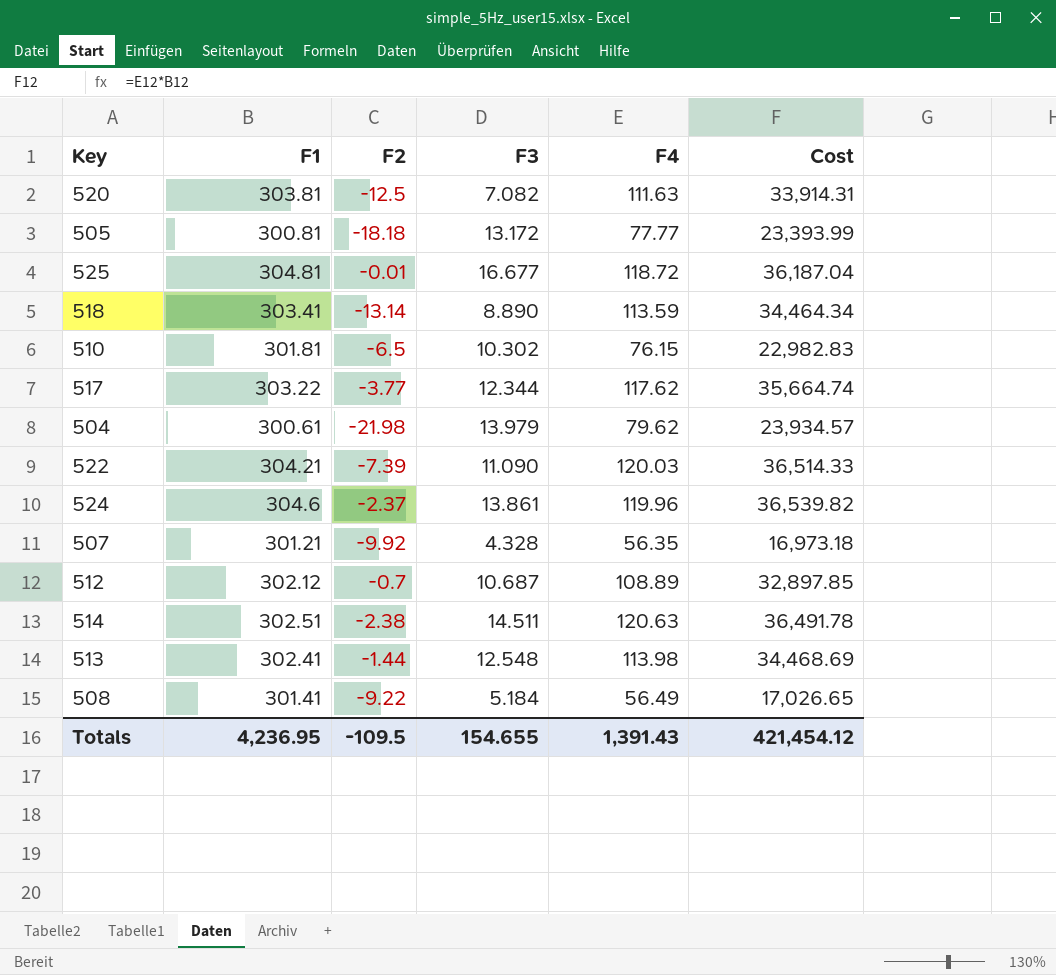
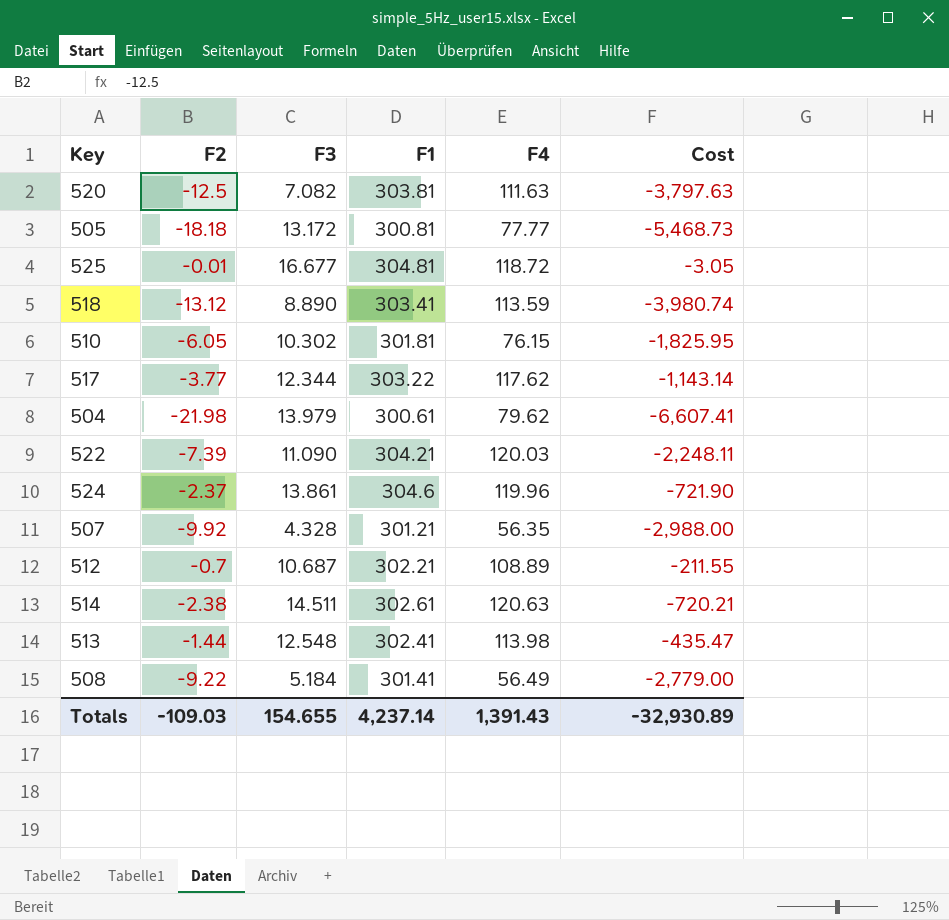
column F1 | position: 2 -> 4
column Cost | formula: [F1] * [F4] -> [F2] * [F1]
518 | F2: -13.14 -> -13.12
510 | F2: -6.5 -> -6.05
512 | F1: 302.12 -> 302.21
514 | F1: 302.51 -> 302.61
Totals | F2: -109.5 -> -109.03
Totals | F1: 4,236.95 -> 4,237.14
Totals | Cost: 421,454.12 -> -32,930.89

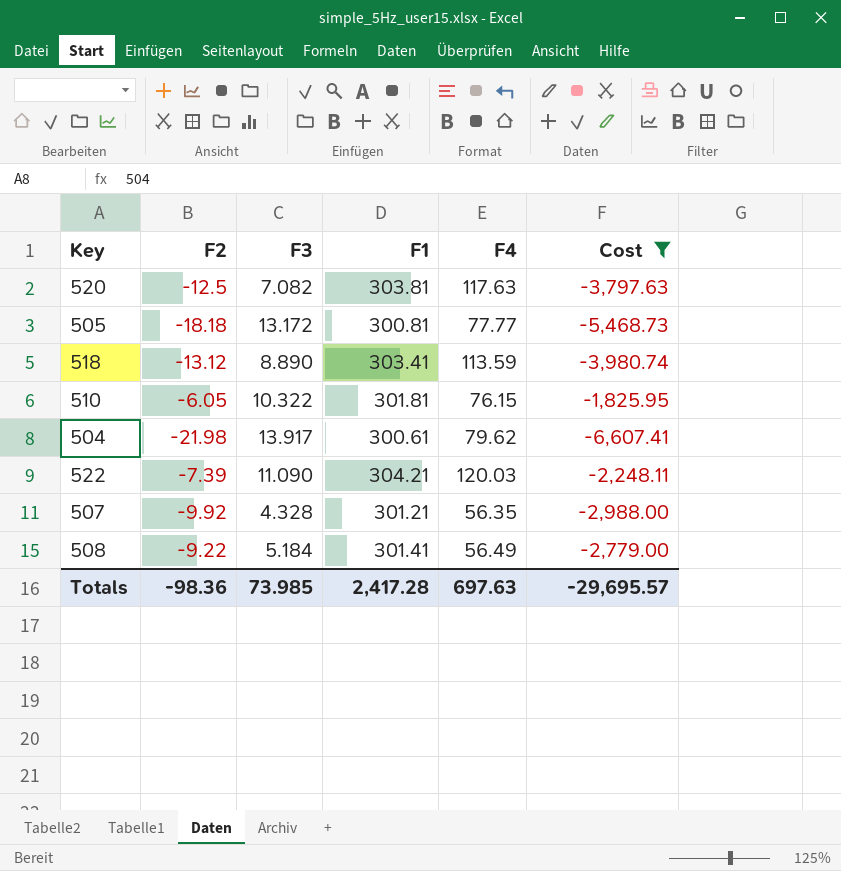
filter: none -> Cost <= -1,825.95
520 | F4: 111.63 -> 117.63
510 | F3: 10.302 -> 10.322
504 | F3: 13.979 -> 13.917
Totals | F2: -109.03 -> -98.36
Totals | F3: 154.655 -> 73.985
Totals | F1: 4,237.14 -> 2,417.28
Totals | F4: 1,391.43 -> 697.63
Totals | Cost: -32,930.89 -> -29,695.57

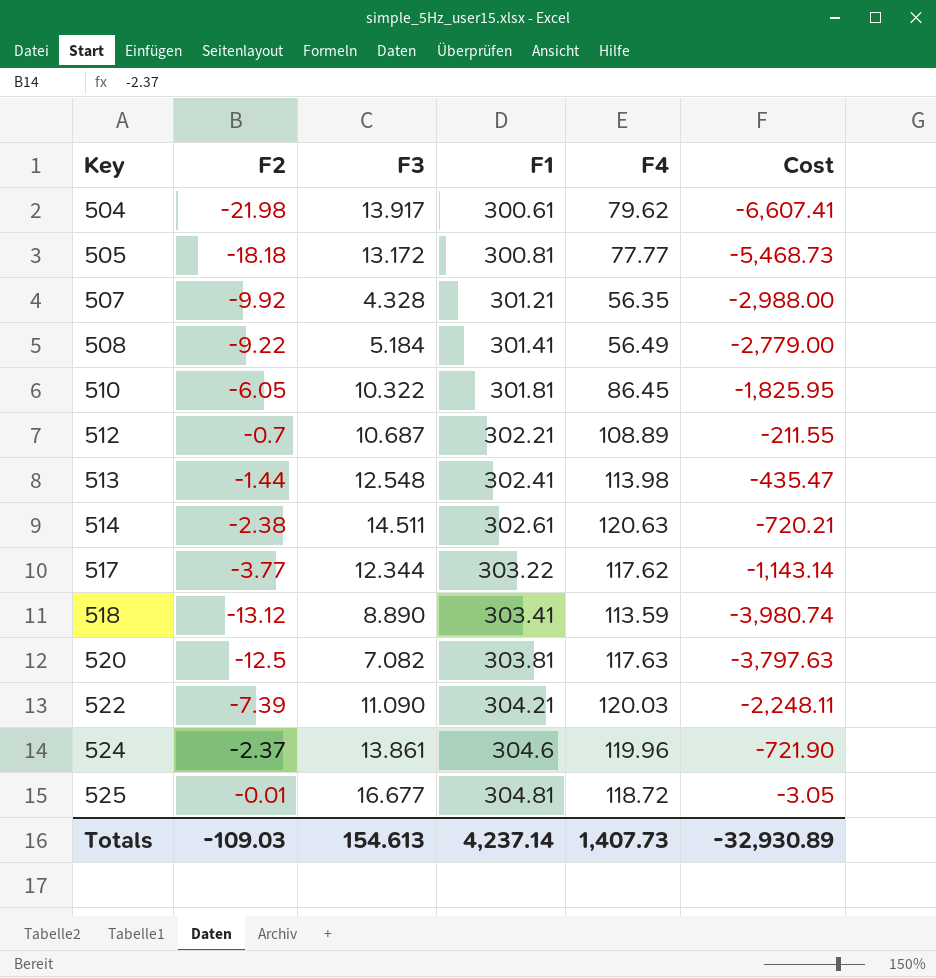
filter: Cost <= -1,825.95 -> none
row order: none -> Key ascending
510 | F4: 76.15 -> 86.45
Totals | F2: -98.36 -> -109.03
Totals | F3: 73.985 -> 154.613
Totals | F1: 2,417.28 -> 4,237.14
Totals | F4: 697.63 -> 1,407.73
Totals | Cost: -29,695.57 -> -32,930.89

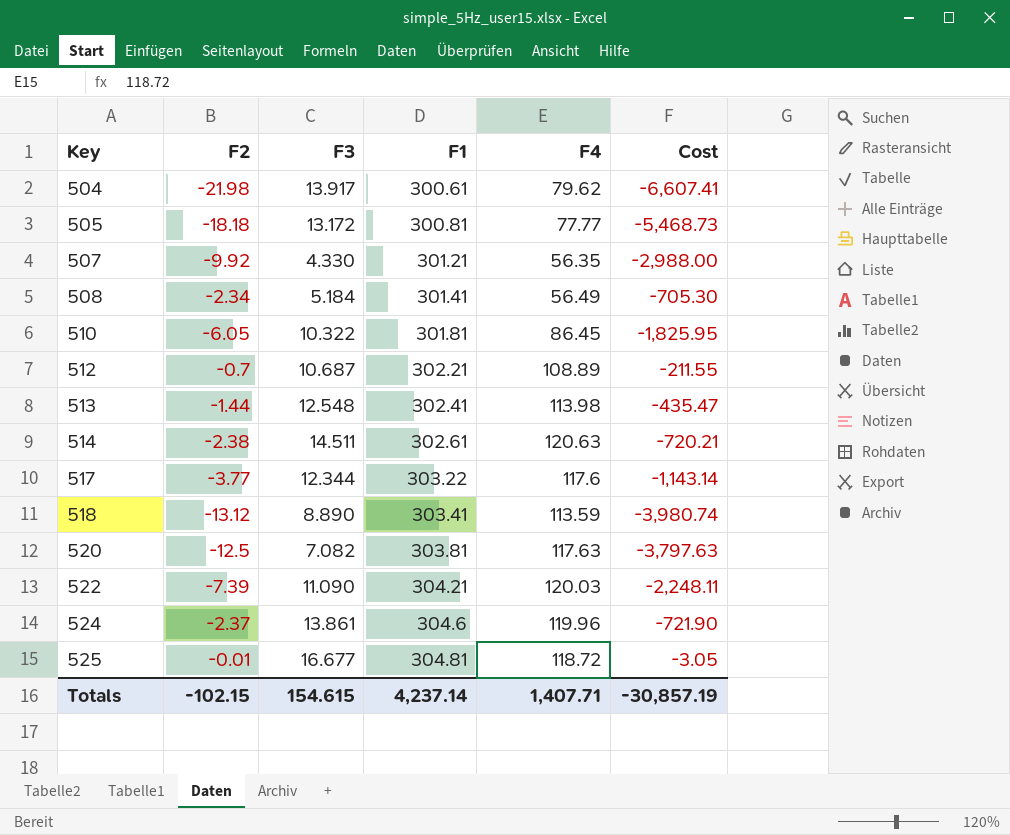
507 | F3: 4.328 -> 4.330
508 | F2: -9.22 -> -2.34
508 | Cost: -2,779.00 -> -705.30
517 | F4: 117.62 -> 117.6
Totals | F2: -109.03 -> -102.15
Totals | F3: 154.613 -> 154.615
Totals | F4: 1,407.73 -> 1,407.71
Totals | Cost: -32,930.89 -> -30,857.19

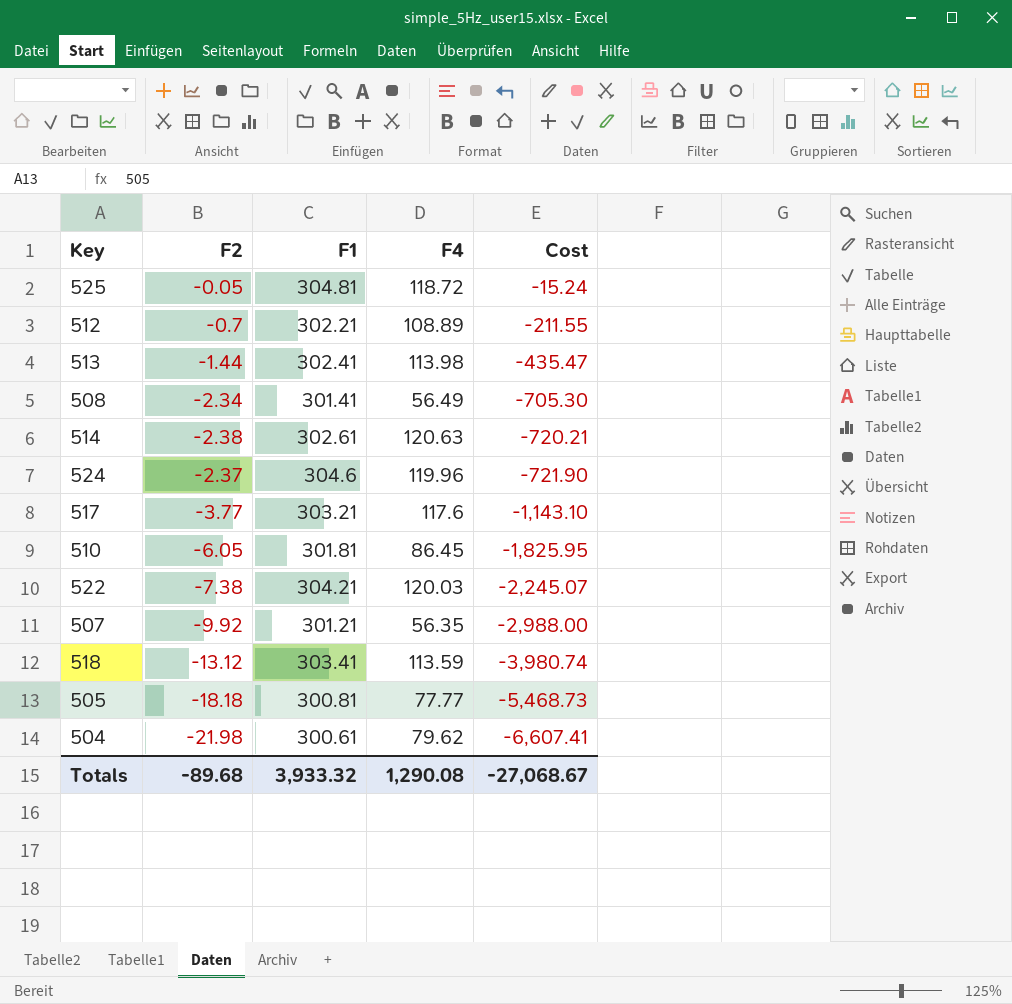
row order: Key ascending -> Cost descending
column F3 | position: 3 -> none
row 520: -12.5 | 7.082 | 303.81 | 117.63 | -3,797.63 -> none
525 | F2: -0.01 -> -0.05
525 | Cost: -3.05 -> -15.24
517 | F1: 303.22 -> 303.21
517 | Cost: -1,143.14 -> -1,143.10
522 | F2: -7.39 -> -7.38
522 | Cost: -2,248.11 -> -2,245.07
Totals | F2: -102.15 -> -89.68
Totals | F1: 4,237.14 -> 3,933.32
Totals | F4: 1,407.71 -> 1,290.08
Totals | Cost: -30,857.19 -> -27,068.67

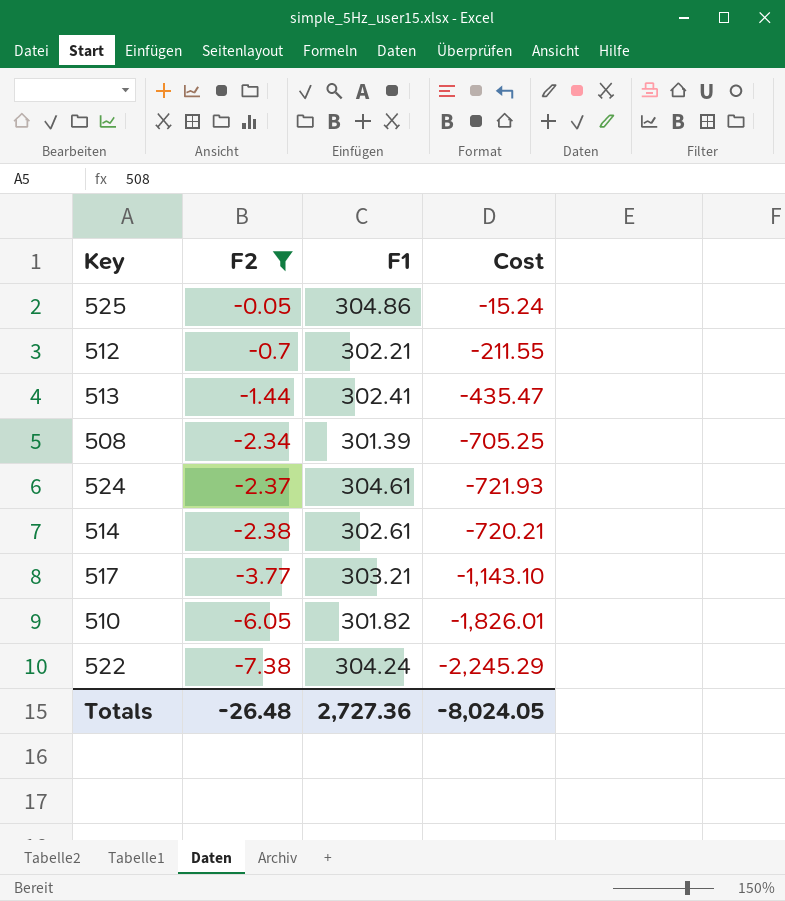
filter: none -> F2 >= -7.38
row order: Cost descending -> F2 descending
column F4 | position: 4 -> none
525 | F1: 304.81 -> 304.86
508 | F1: 301.41 -> 301.39
508 | Cost: -705.30 -> -705.25
524 | F1: 304.6 -> 304.61
524 | Cost: -721.90 -> -721.93
510 | F1: 301.81 -> 301.82
510 | Cost: -1,825.95 -> -1,826.01
522 | F1: 304.21 -> 304.24
522 | Cost: -2,245.07 -> -2,245.29
Totals | F2: -89.68 -> -26.48
Totals | F1: 3,933.32 -> 2,727.36
Totals | Cost: -27,068.67 -> -8,024.05

